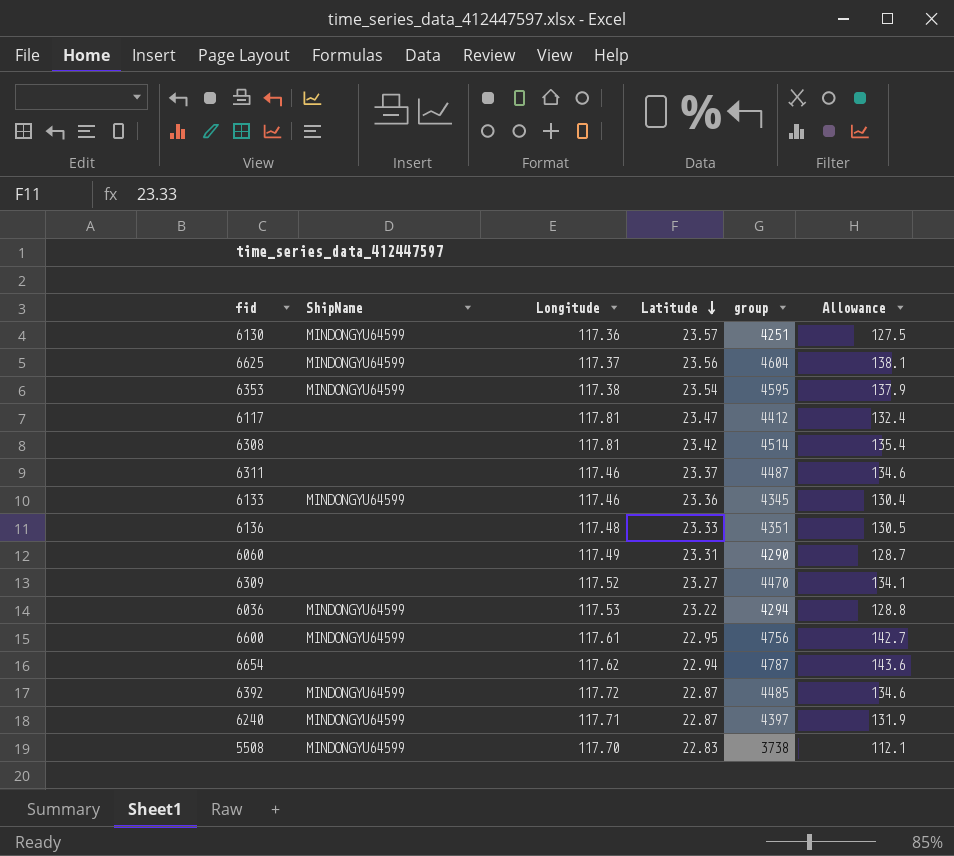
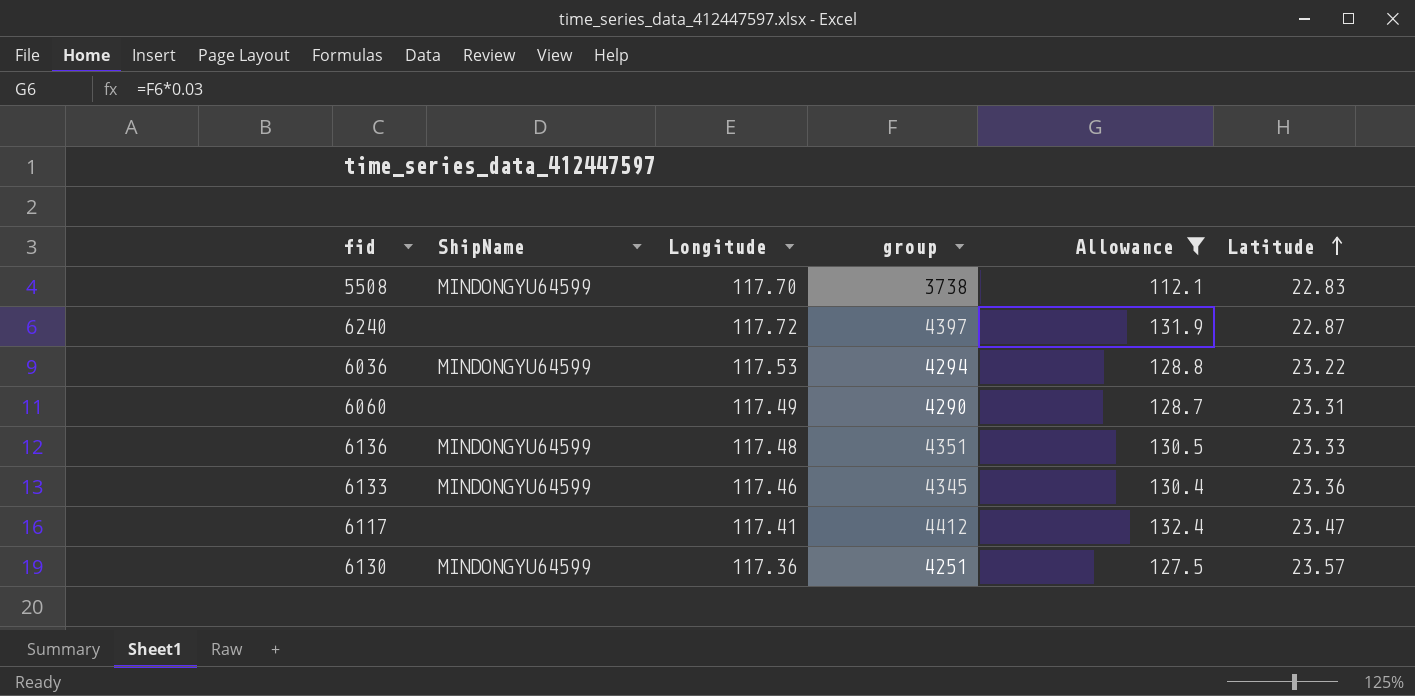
filter: none -> Allowance <= 132.4
row order: Latitude descending -> Latitude ascending
column Latitude | position: 4 -> 6
6240 | ShipName: MINDONGYU64599 -> none
6240 | Longitude: 117.71 -> 117.72
6136 | ShipName: none -> MINDONGYU64599
6117 | Longitude: 117.81 -> 117.41

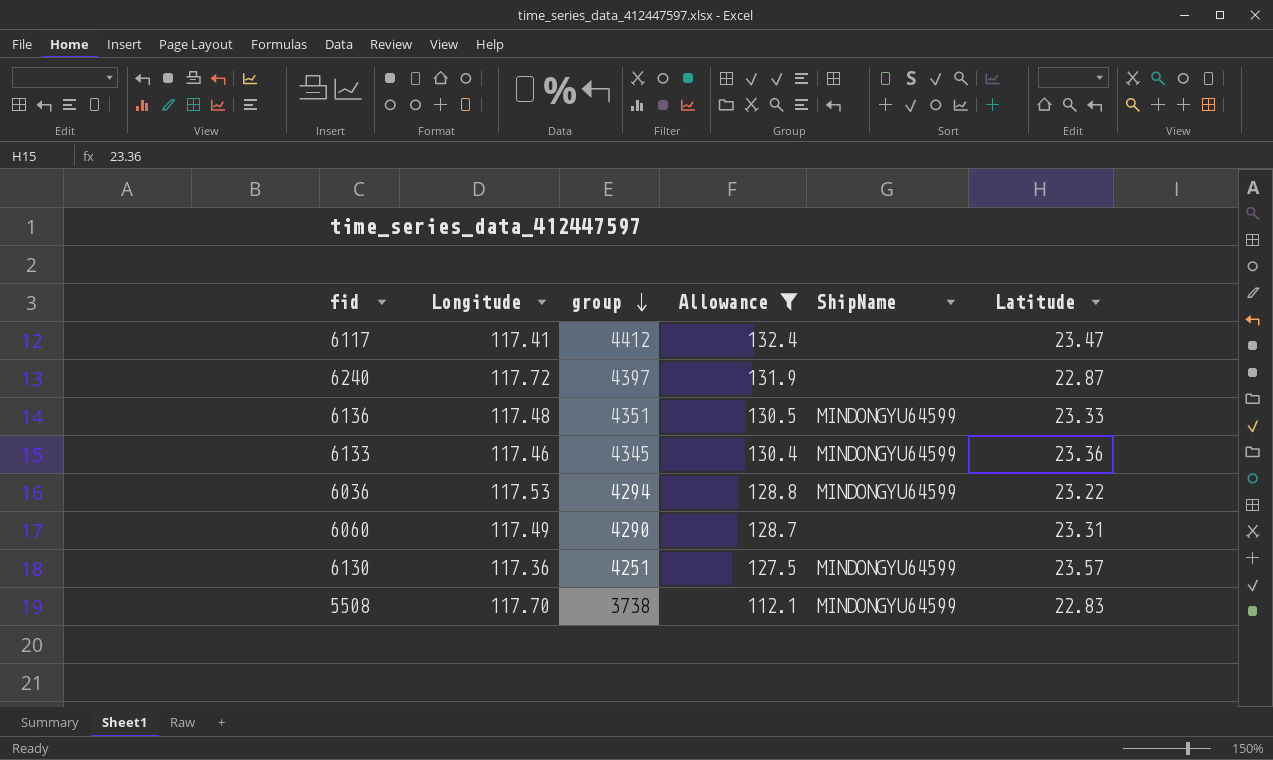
row order: Latitude ascending -> group descending
column ShipName | position: 2 -> 5

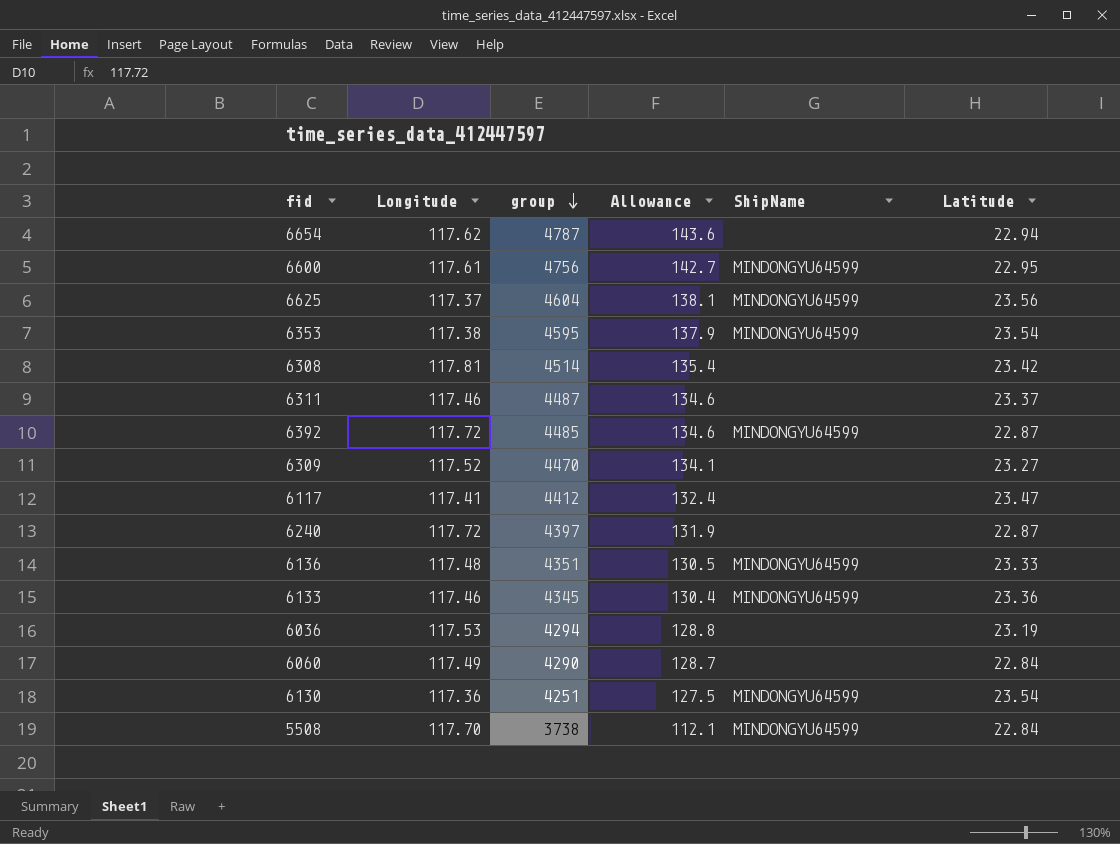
filter: Allowance <= 132.4 -> none
6036 | ShipName: MINDONGYU64599 -> none
6036 | Latitude: 23.22 -> 23.19
6060 | Latitude: 23.31 -> 22.84
6130 | Latitude: 23.57 -> 23.54
5508 | Latitude: 22.83 -> 22.84

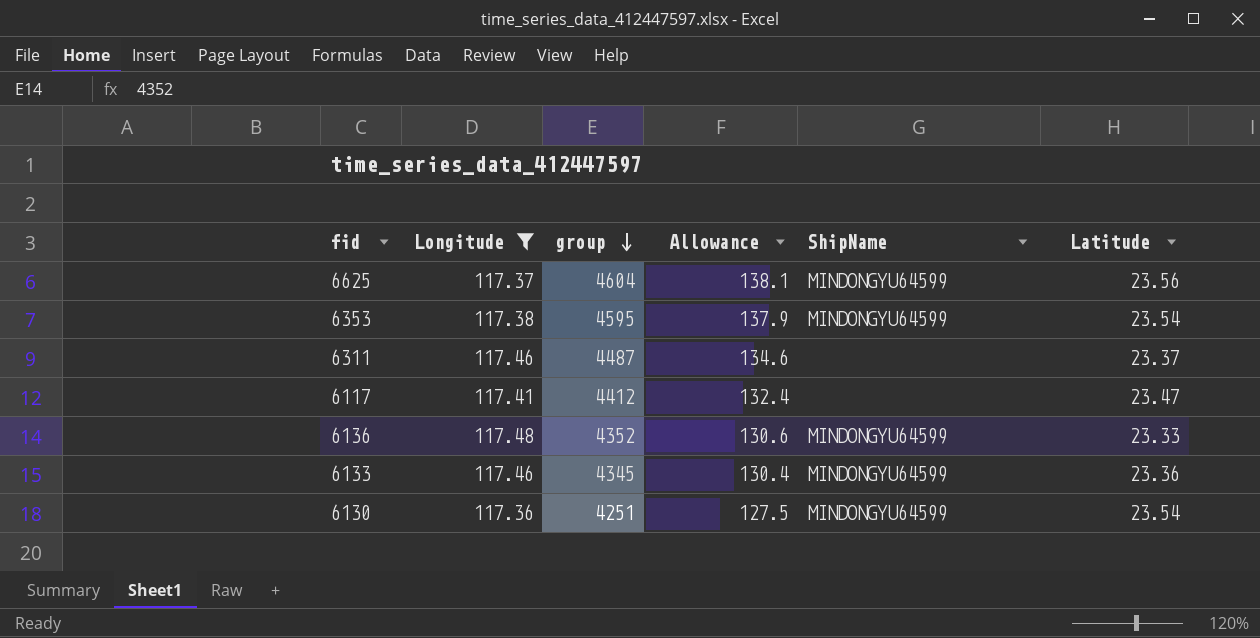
filter: none -> Longitude <= 117.48
6136 | group: 4351 -> 4352
6136 | Allowance: 130.5 -> 130.6

